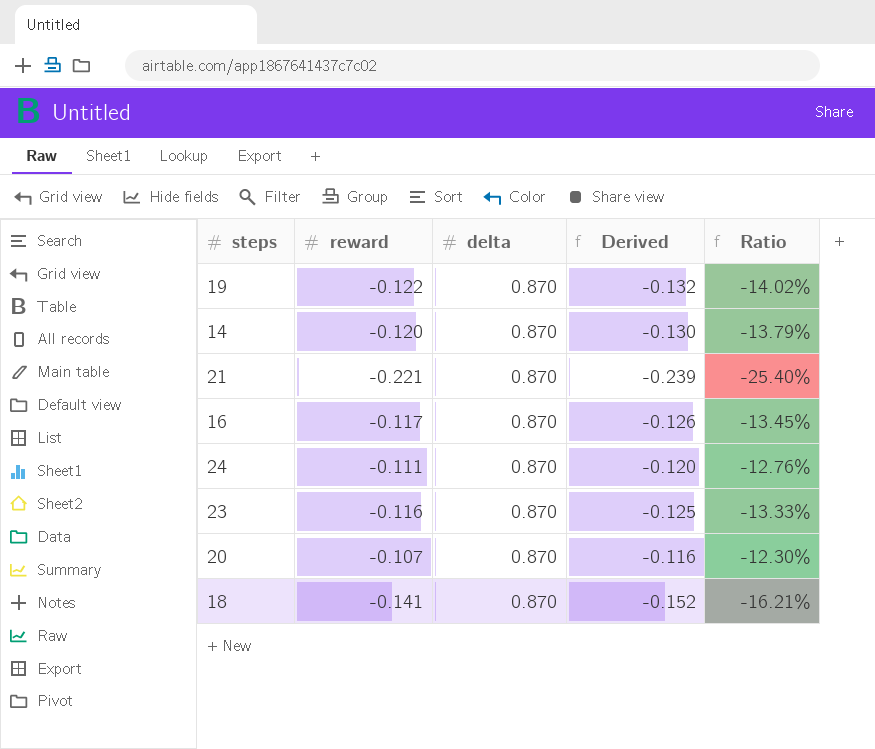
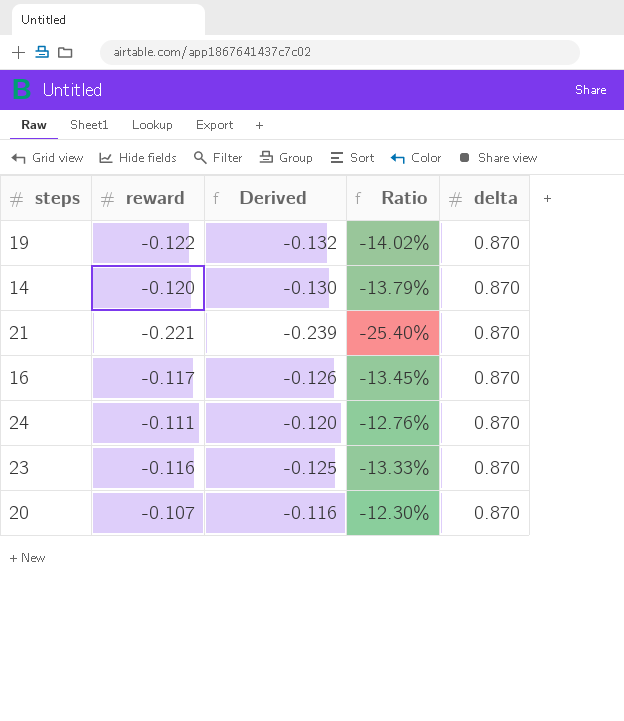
column delta | position: 3 -> 5
row 18: -0.141 | 0.870 | -0.152 | -16.21% -> none

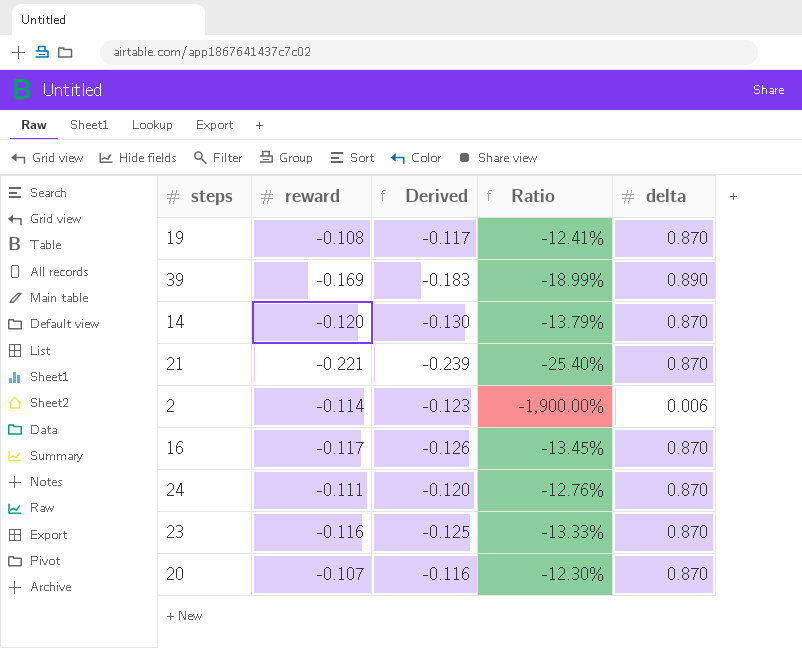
19 | reward: -0.122 -> -0.108
19 | Derived: -0.132 -> -0.117
19 | Ratio: -14.02% -> -12.41%
row 39: none -> -0.169 | -0.183 | -18.99% | 0.890
row 2: none -> -0.114 | -0.123 | -1,900.00% | 0.006

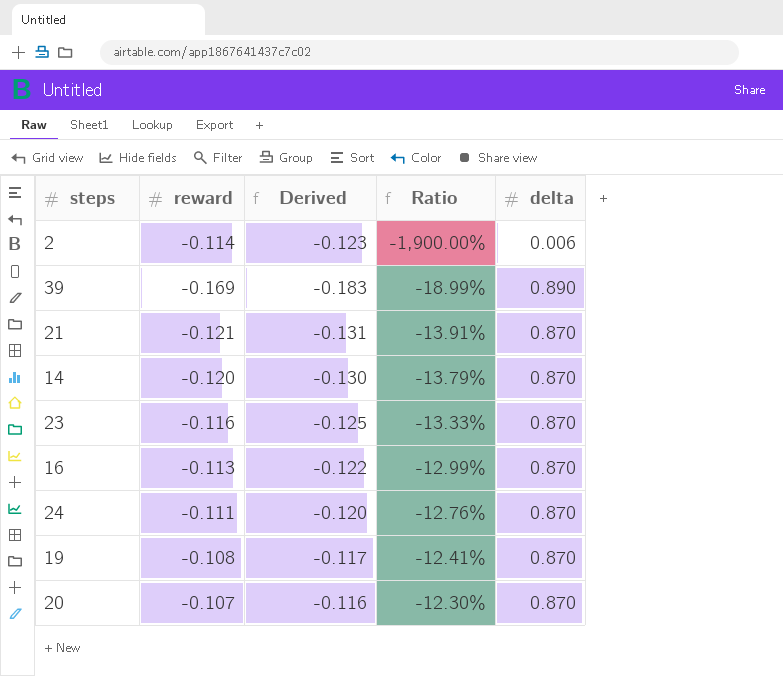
row order: none -> Ratio ascending
21 | reward: -0.221 -> -0.121
21 | Derived: -0.239 -> -0.131
21 | Ratio: -25.40% -> -13.91%
16 | reward: -0.117 -> -0.113
16 | Derived: -0.126 -> -0.122
16 | Ratio: -13.45% -> -12.99%

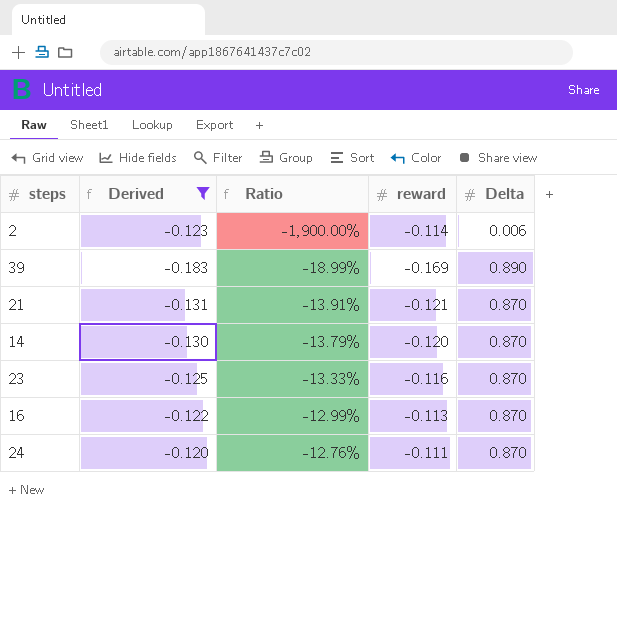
filter: none -> Derived <= -0.120
column reward | position: 2 -> 4
column name: delta -> Delta

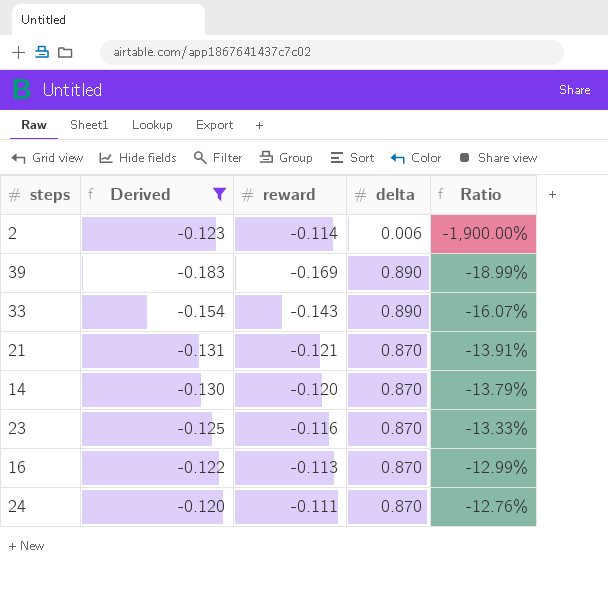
column name: Delta -> delta
column Ratio | position: 3 -> 5
row 33: none -> -0.154 | -0.143 | 0.890 | -16.07%

